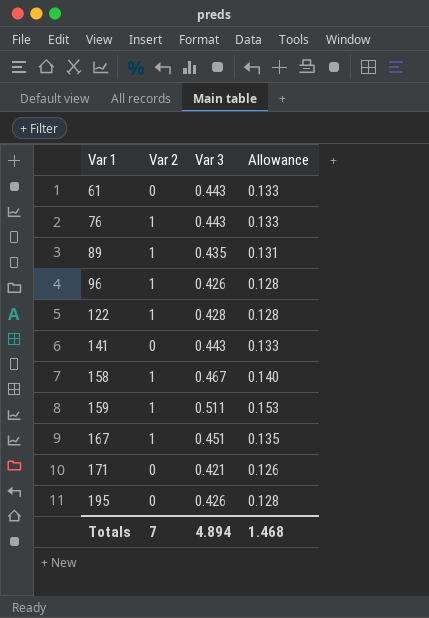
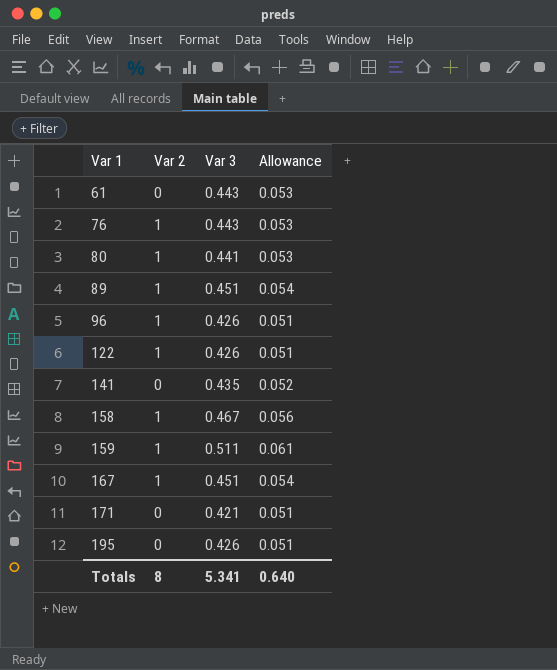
column Allowance | formula: [Var 3] * 0.3 -> [Var 3] * 0.12
row 80: none -> 1 | 0.441 | 0.053
89 | Var 3: 0.435 -> 0.451
122 | Var 3: 0.428 -> 0.426
141 | Var 3: 0.443 -> 0.435
Totals | Var 2: 7 -> 8
Totals | Var 3: 4.894 -> 5.341
Totals | Allowance: 1.468 -> 0.640

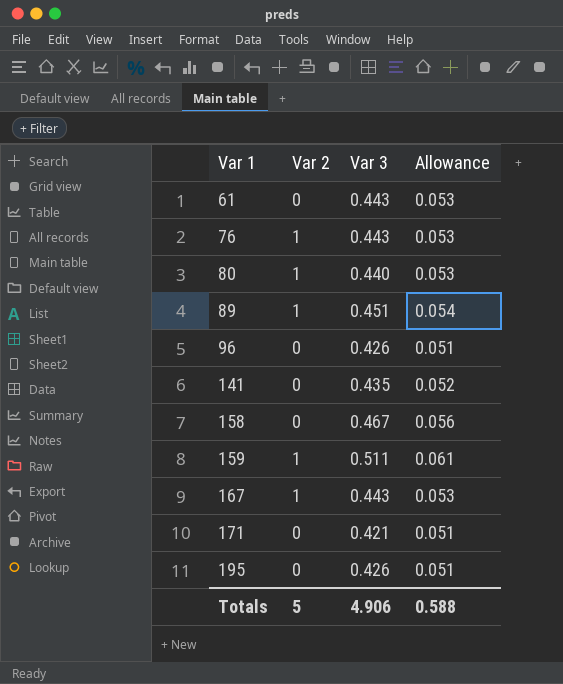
row 122: 1 | 0.426 | 0.051 -> none
80 | Var 3: 0.441 -> 0.440
96 | Var 2: 1 -> 0
158 | Var 2: 1 -> 0
167 | Var 3: 0.451 -> 0.443
167 | Allowance: 0.054 -> 0.053
Totals | Var 2: 8 -> 5
Totals | Var 3: 5.341 -> 4.906
Totals | Allowance: 0.640 -> 0.588

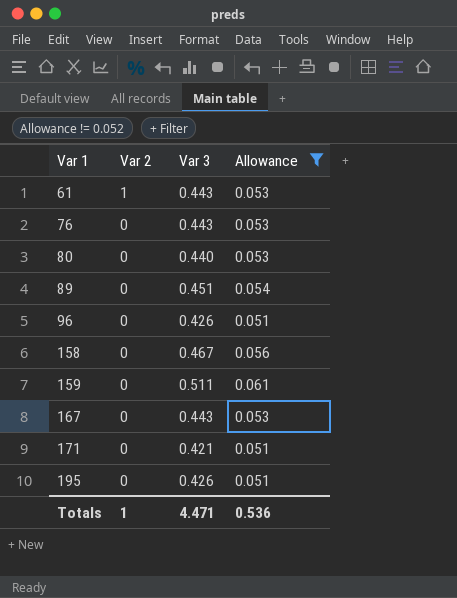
filter: none -> Allowance != 0.052
61 | Var 2: 0 -> 1
76 | Var 2: 1 -> 0
80 | Var 2: 1 -> 0
89 | Var 2: 1 -> 0
159 | Var 2: 1 -> 0
167 | Var 2: 1 -> 0
Totals | Var 2: 5 -> 1
Totals | Var 3: 4.906 -> 4.471
Totals | Allowance: 0.588 -> 0.536

